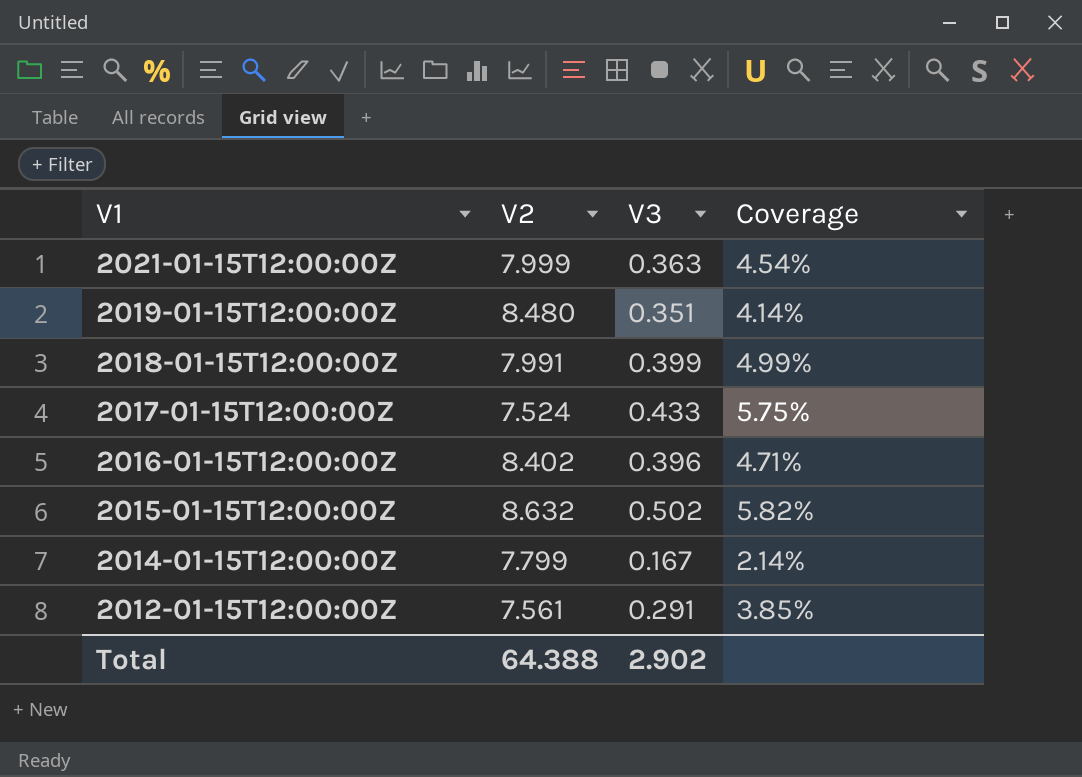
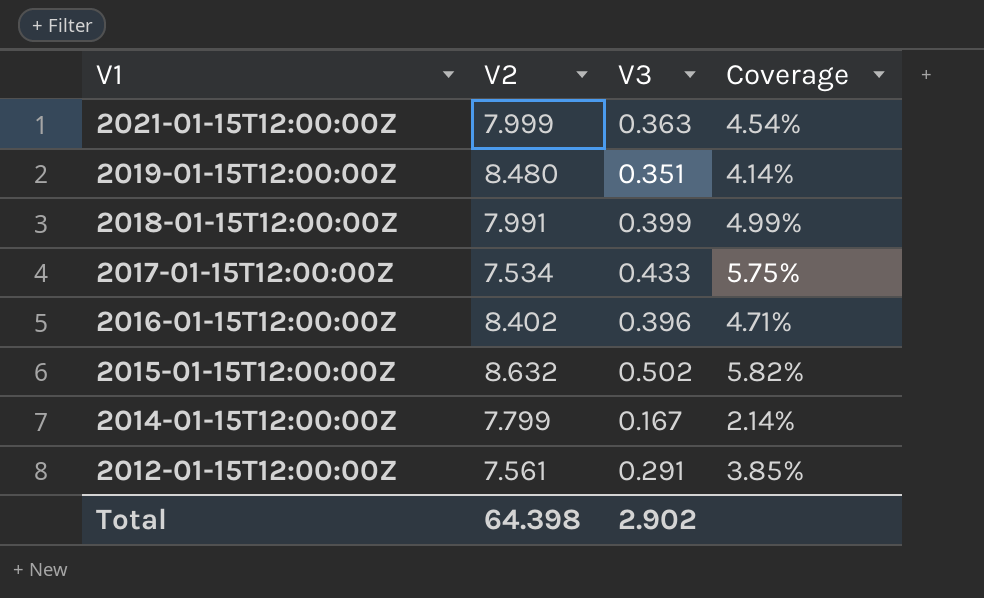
2017-01-15T12:00:00Z | V2: 7.524 -> 7.534
Total | V2: 64.388 -> 64.398

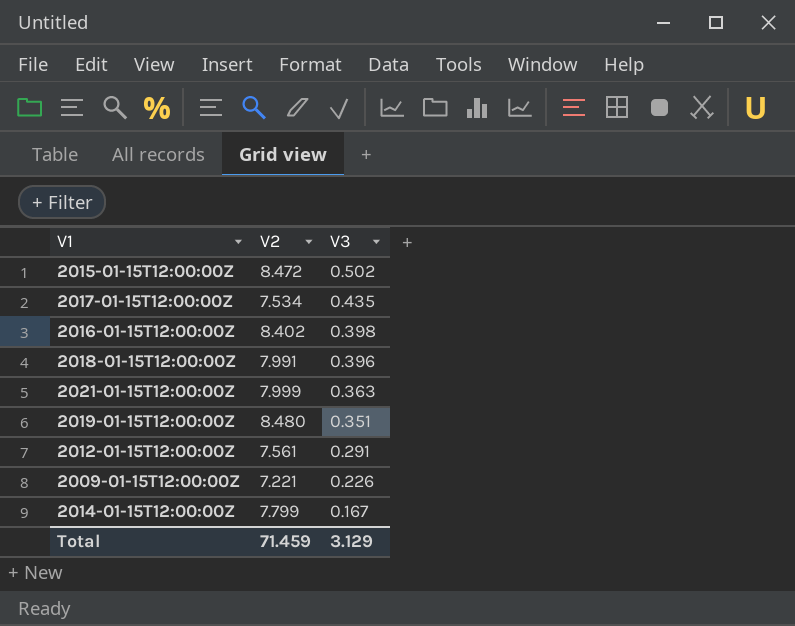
row order: V1 descending -> V3 descending
column Coverage | formula: [V3] / [V2] -> none
2015-01-15T12:00:00Z | V2: 8.632 -> 8.472
2017-01-15T12:00:00Z | V3: 0.433 -> 0.435
2016-01-15T12:00:00Z | V3: 0.396 -> 0.398
2018-01-15T12:00:00Z | V3: 0.399 -> 0.396
row 2009-01-15T12:00:00Z: none -> 7.221 | 0.226
Total | V2: 64.398 -> 71.459
Total | V3: 2.902 -> 3.129

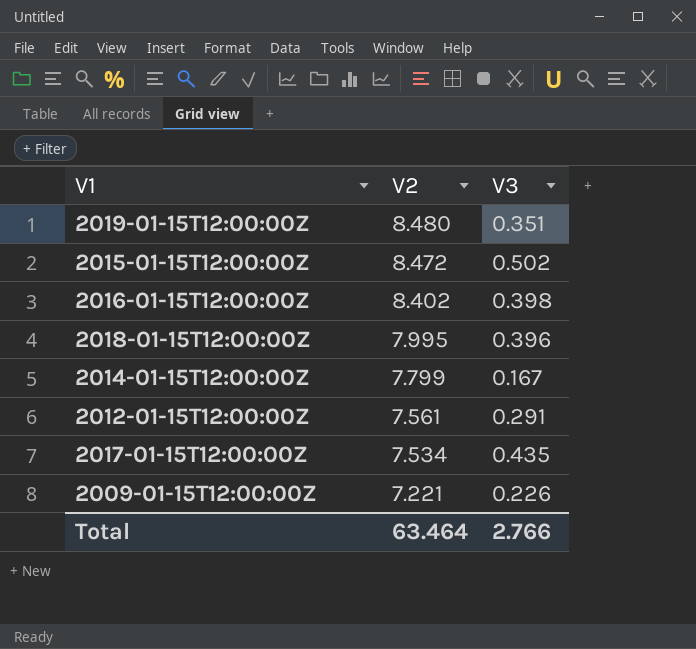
row order: V3 descending -> V2 descending
row 2021-01-15T12:00:00Z: 7.999 | 0.363 -> none
2018-01-15T12:00:00Z | V2: 7.991 -> 7.995
Total | V2: 71.459 -> 63.464
Total | V3: 3.129 -> 2.766

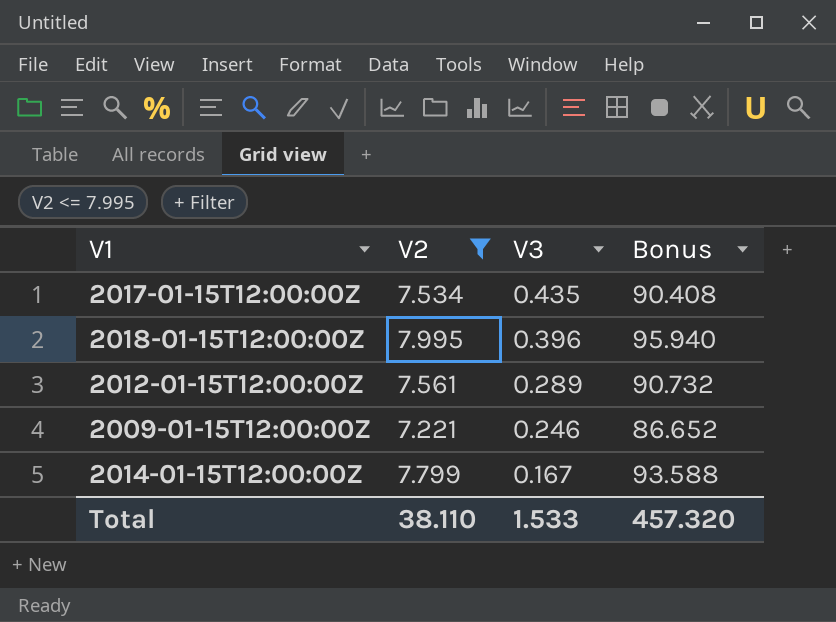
filter: none -> V2 <= 7.995
row order: V2 descending -> V3 descending
column Bonus | formula: none -> [V2] * 12
2012-01-15T12:00:00Z | V3: 0.291 -> 0.289
2009-01-15T12:00:00Z | V3: 0.226 -> 0.246
Total | V2: 63.464 -> 38.110
Total | V3: 2.766 -> 1.533

